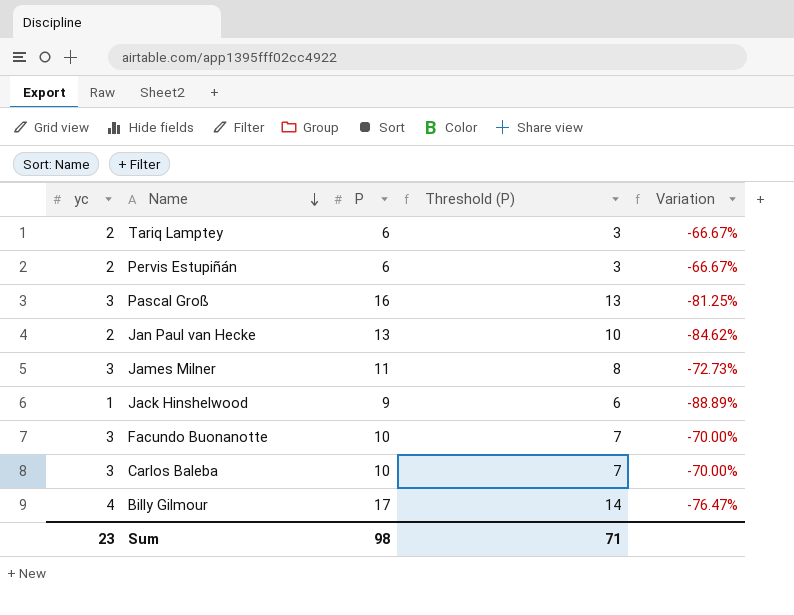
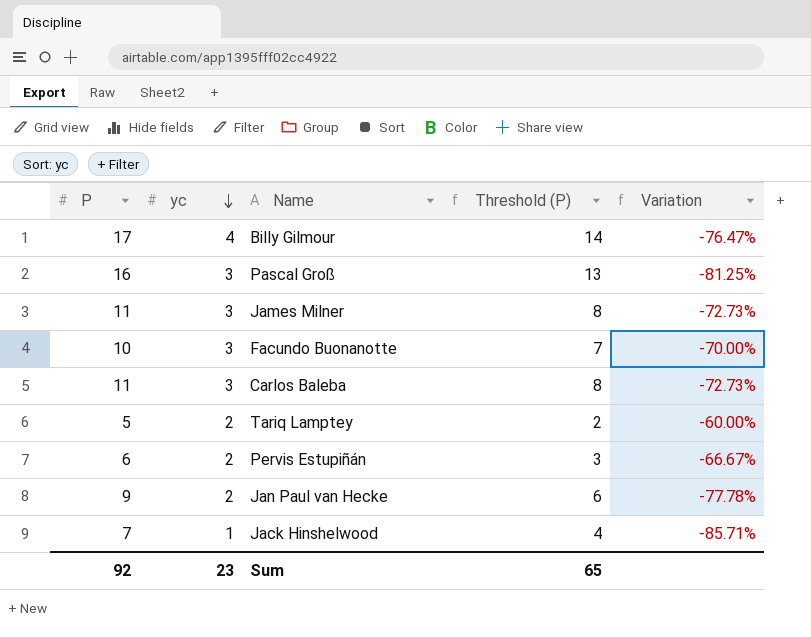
row order: Name descending -> yc descending
column P | position: 3 -> 1
Carlos Baleba | P: 10 -> 11
Carlos Baleba | Threshold (P): 7 -> 8
Carlos Baleba | Variation: -70.00% -> -72.73%
Tariq Lamptey | P: 6 -> 5
Tariq Lamptey | Threshold (P): 3 -> 2
Tariq Lamptey | Variation: -66.67% -> -60.00%
Jan Paul van Hecke | P: 13 -> 9
Jan Paul van Hecke | Threshold (P): 10 -> 6
Jan Paul van Hecke | Variation: -84.62% -> -77.78%
Jack Hinshelwood | P: 9 -> 7
Jack Hinshelwood | Threshold (P): 6 -> 4
Jack Hinshelwood | Variation: -88.89% -> -85.71%
Sum | P: 98 -> 92
Sum | Threshold (P): 71 -> 65

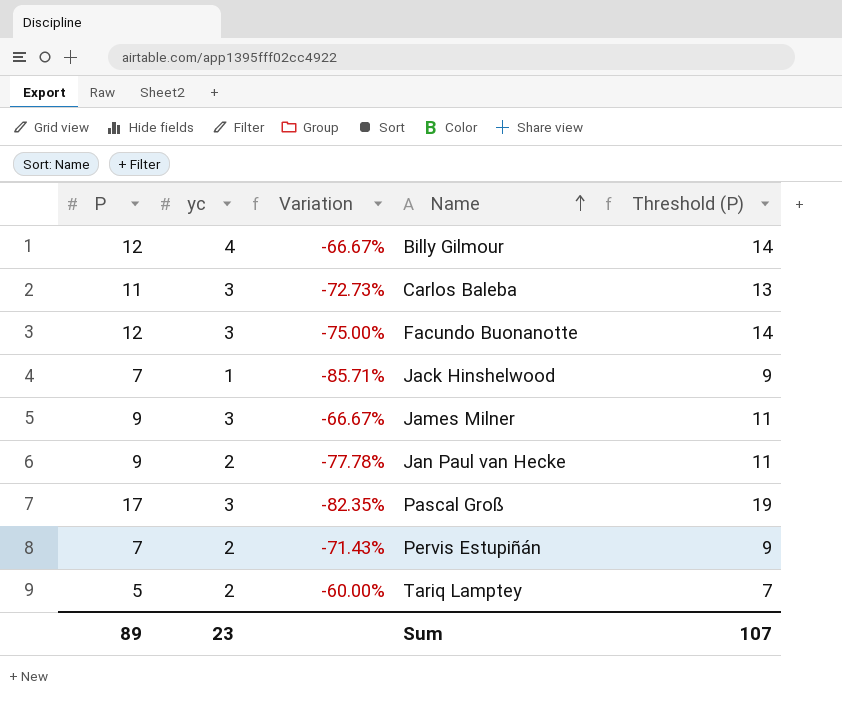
row order: yc descending -> Name ascending
column Variation | position: 5 -> 3
column Threshold (P) | formula: [P] - 3 -> [P] + 2
Billy Gilmour | P: 17 -> 12
Billy Gilmour | Variation: -76.47% -> -66.67%
Facundo Buonanotte | P: 10 -> 12
Facundo Buonanotte | Variation: -70.00% -> -75.00%
James Milner | P: 11 -> 9
James Milner | Variation: -72.73% -> -66.67%
Pascal Groß | P: 16 -> 17
Pascal Groß | Variation: -81.25% -> -82.35%
Pervis Estupiñán | P: 6 -> 7
Pervis Estupiñán | Variation: -66.67% -> -71.43%
Sum | P: 92 -> 89
Sum | Threshold (P): 65 -> 107

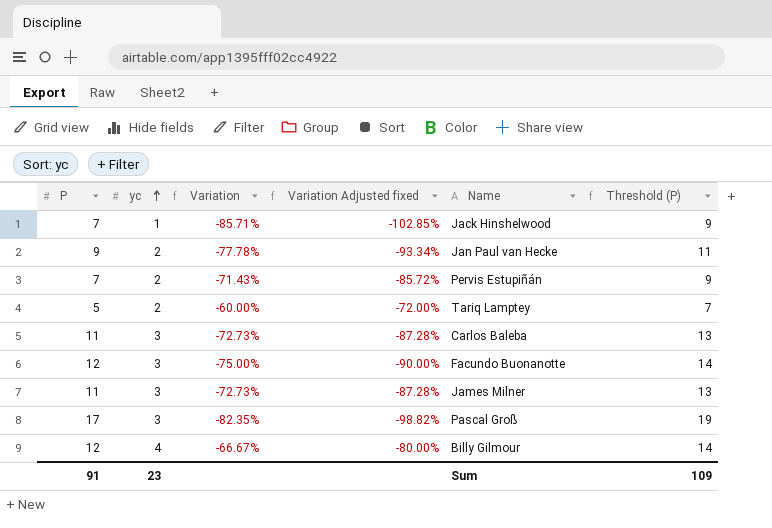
row order: Name ascending -> yc ascending
column Variation Adjusted fixed | formula: none -> [Variation] * 1.2
James Milner | P: 9 -> 11
James Milner | Variation: -66.67% -> -72.73%
James Milner | Threshold (P): 11 -> 13
Sum | P: 89 -> 91
Sum | Threshold (P): 107 -> 109

